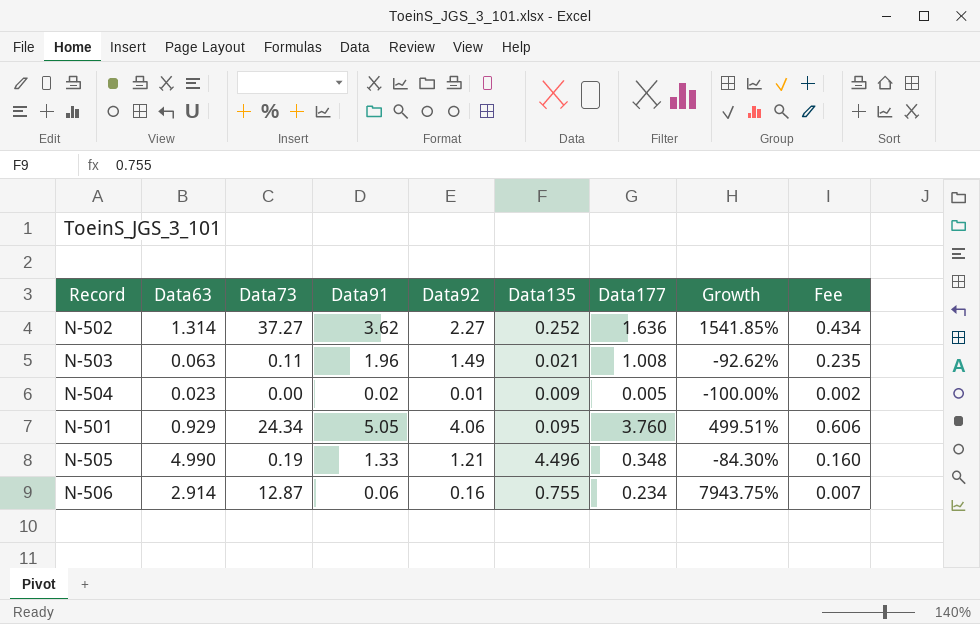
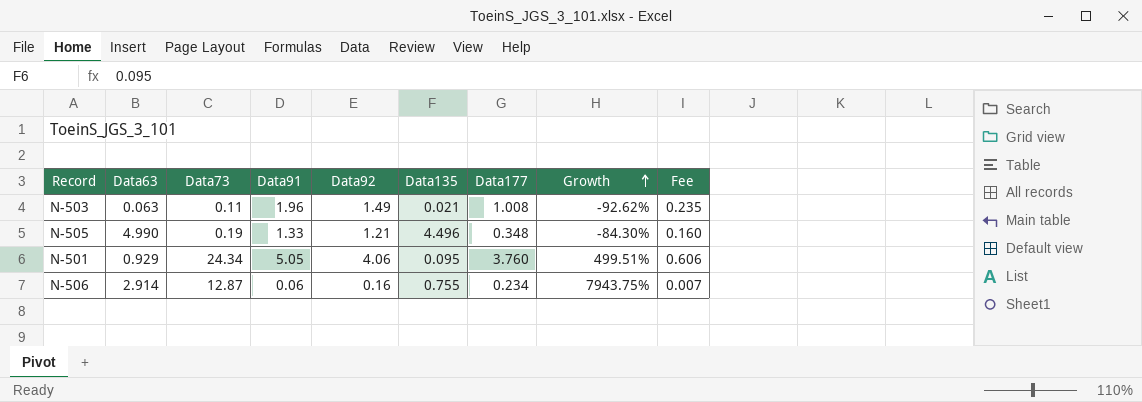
row order: none -> Growth ascending
row N-502: 1.314 | 37.27 | 3.62 | 2.27 | 0.252 | 1.636 | 1541.85% | 0.434 -> none
row N-504: 0.023 | 0.00 | 0.02 | 0.01 | 0.009 | 0.005 | -100.00% | 0.002 -> none

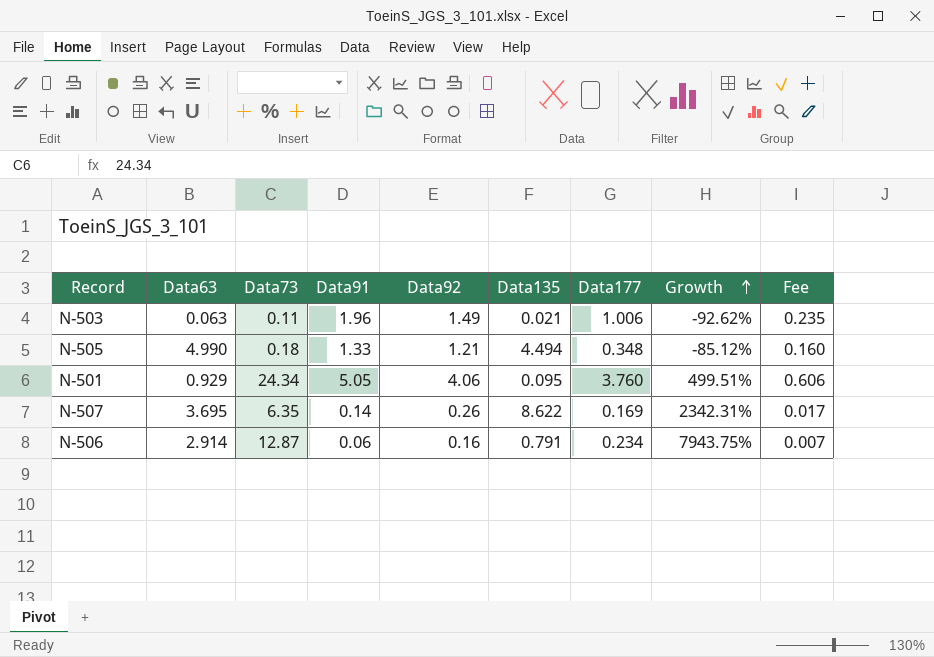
N-503 | Data177: 1.008 -> 1.006
N-505 | Data73: 0.19 -> 0.18
N-505 | Data135: 4.496 -> 4.494
N-505 | Growth: -84.30% -> -85.12%
row N-507: none -> 3.695 | 6.35 | 0.14 | 0.26 | 8.622 | 0.169 | 2342.31% | 0.017
N-506 | Data135: 0.755 -> 0.791

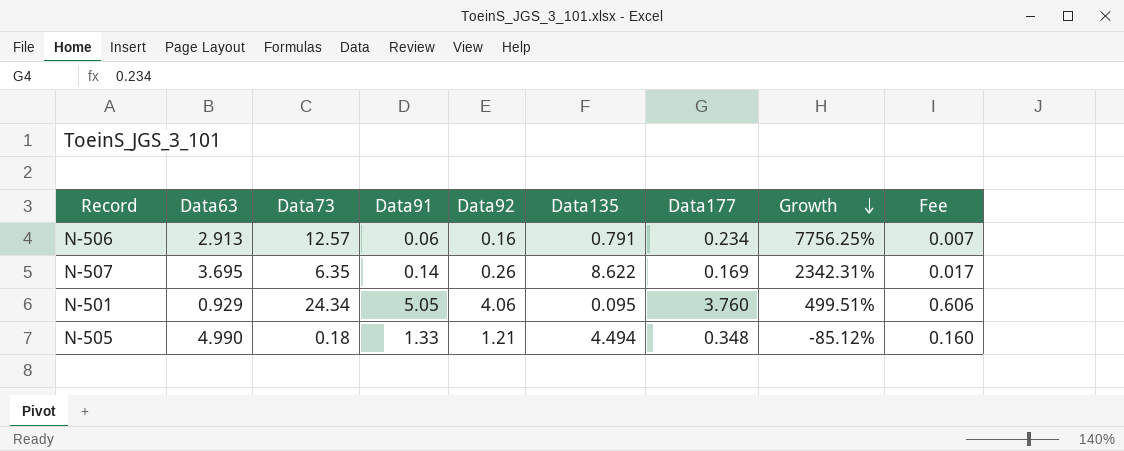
row order: Growth ascending -> Growth descending
row N-503: 0.063 | 0.11 | 1.96 | 1.49 | 0.021 | 1.006 | -92.62% | 0.235 -> none
N-506 | Data63: 2.914 -> 2.913
N-506 | Data73: 12.87 -> 12.57
N-506 | Growth: 7943.75% -> 7756.25%

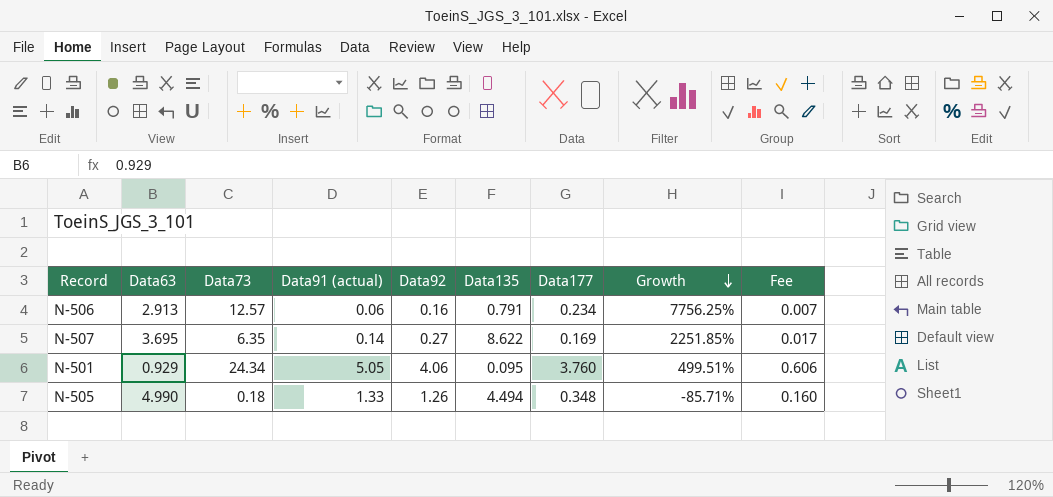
column name: Data91 -> Data91 (actual)
N-507 | Data92: 0.26 -> 0.27
N-507 | Growth: 2342.31% -> 2251.85%
N-505 | Data92: 1.21 -> 1.26
N-505 | Growth: -85.12% -> -85.71%

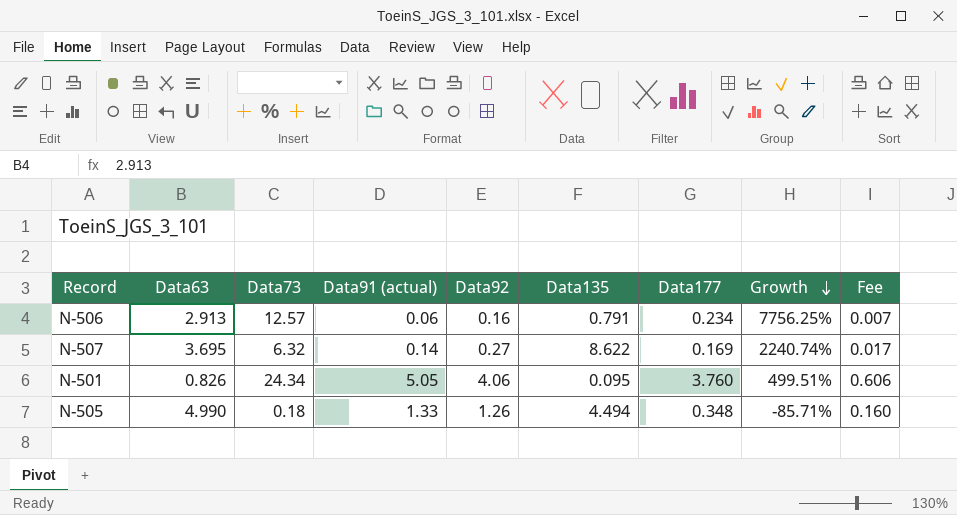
N-507 | Data73: 6.35 -> 6.32
N-507 | Growth: 2251.85% -> 2240.74%
N-501 | Data63: 0.929 -> 0.826

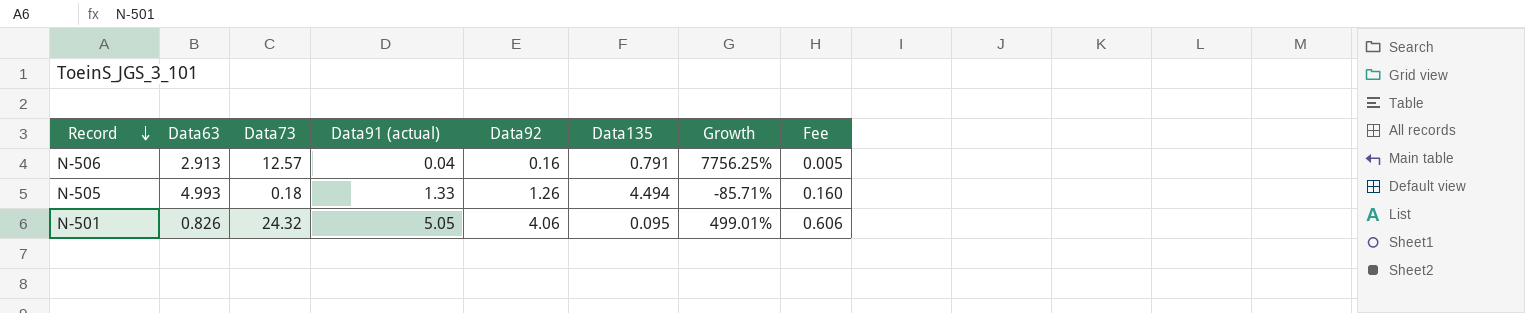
row order: Growth descending -> Record descending
column Data177 | position: 7 -> none
row N-507: 3.695 | 6.32 | 0.14 | 0.27 | 8.622 | 0.169 | 2240.74% | 0.017 -> none
N-506 | Data91 (actual): 0.06 -> 0.04
N-506 | Fee: 0.007 -> 0.005
N-505 | Data63: 4.990 -> 4.993
N-501 | Data73: 24.34 -> 24.32
N-501 | Growth: 499.51% -> 499.01%

